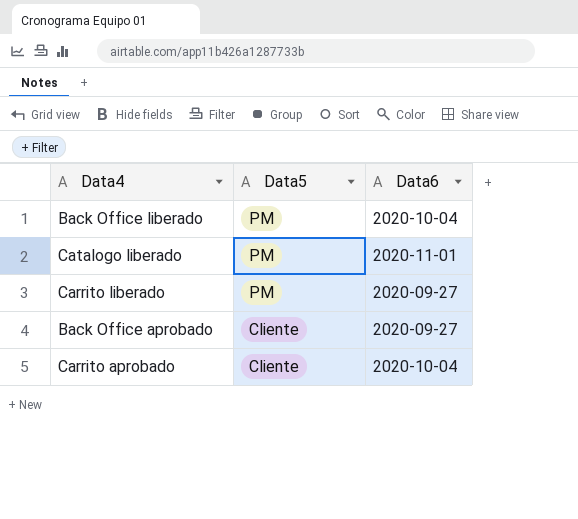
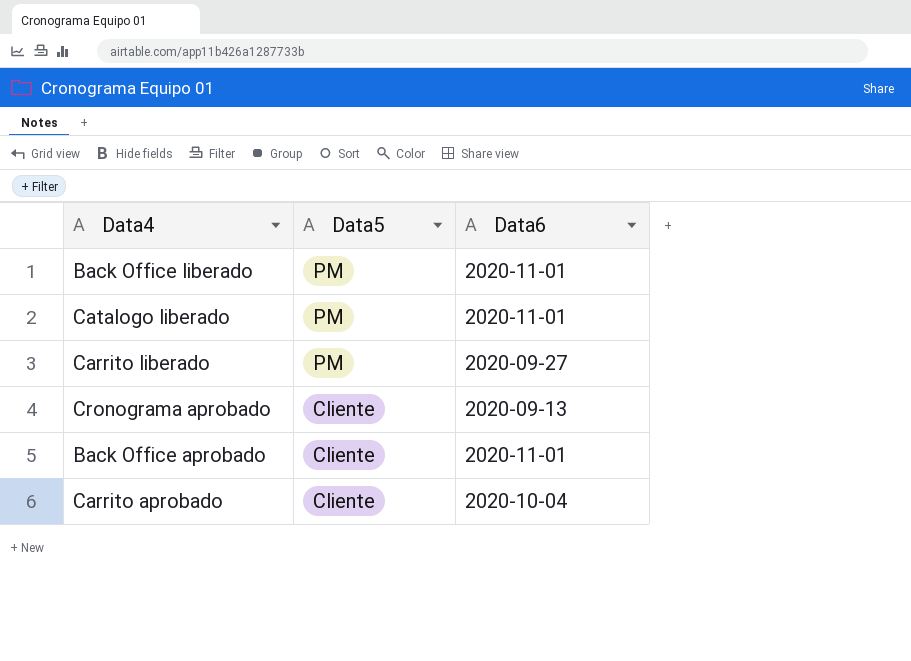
Back Office liberado | Data6: 2020-10-04 -> 2020-11-01
row Cronograma aprobado: none -> Cliente | 2020-09-13
Back Office aprobado | Data6: 2020-09-27 -> 2020-11-01

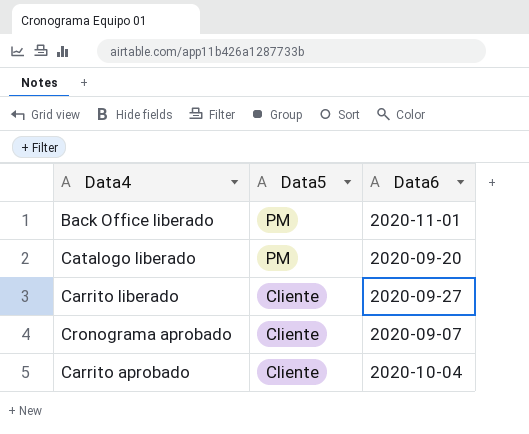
row Back Office aprobado: Cliente | 2020-11-01 -> none
Catalogo liberado | Data6: 2020-11-01 -> 2020-09-20
Carrito liberado | Data5: PM -> Cliente
Cronograma aprobado | Data6: 2020-09-13 -> 2020-09-07

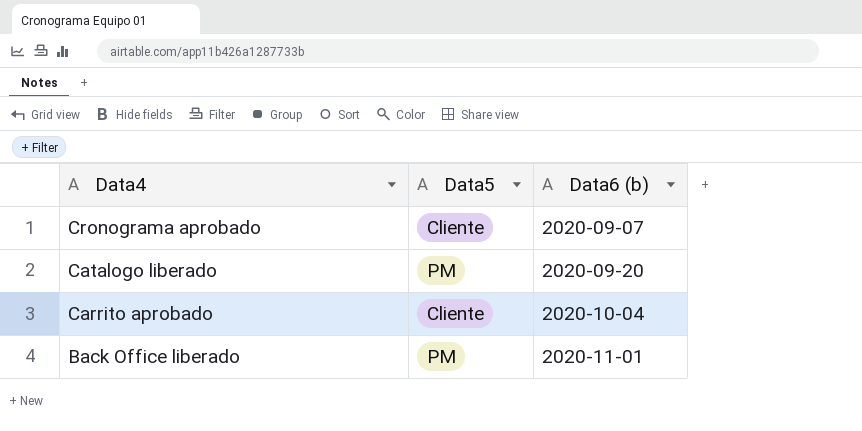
row order: Data5 descending -> Data4 descending
column name: Data6 -> Data6 (b)
row Carrito liberado: Cliente | 2020-09-27 -> none

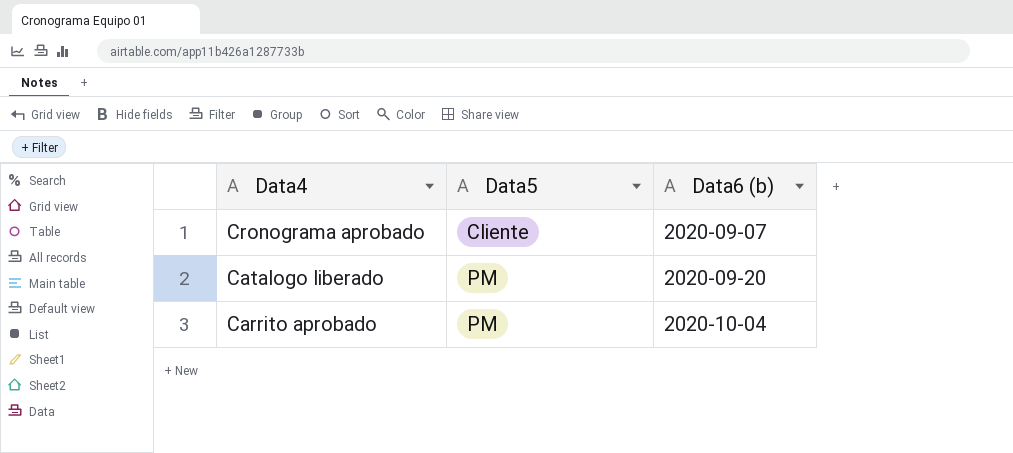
row Back Office liberado: PM | 2020-11-01 -> none
Carrito aprobado | Data5: Cliente -> PM

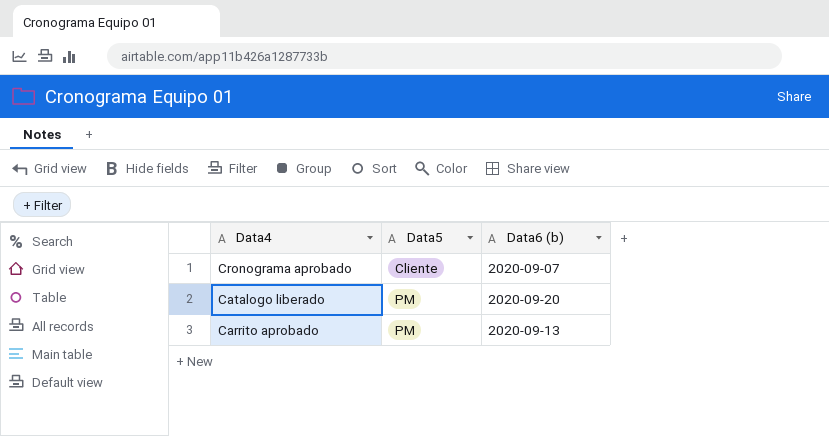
Carrito aprobado | Data6 (b): 2020-10-04 -> 2020-09-13

